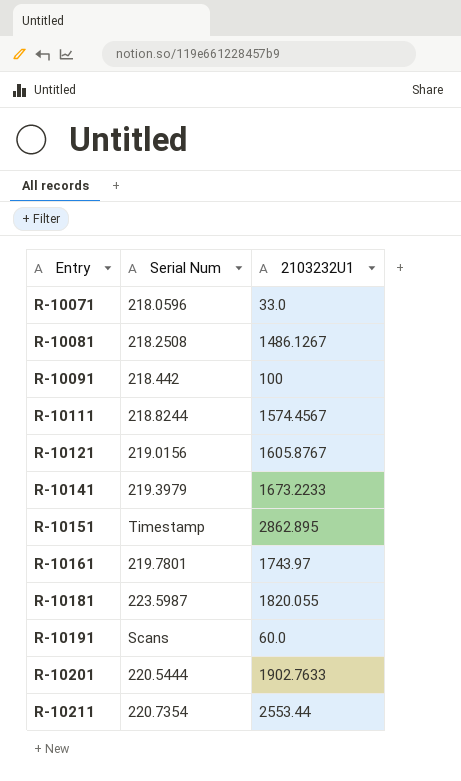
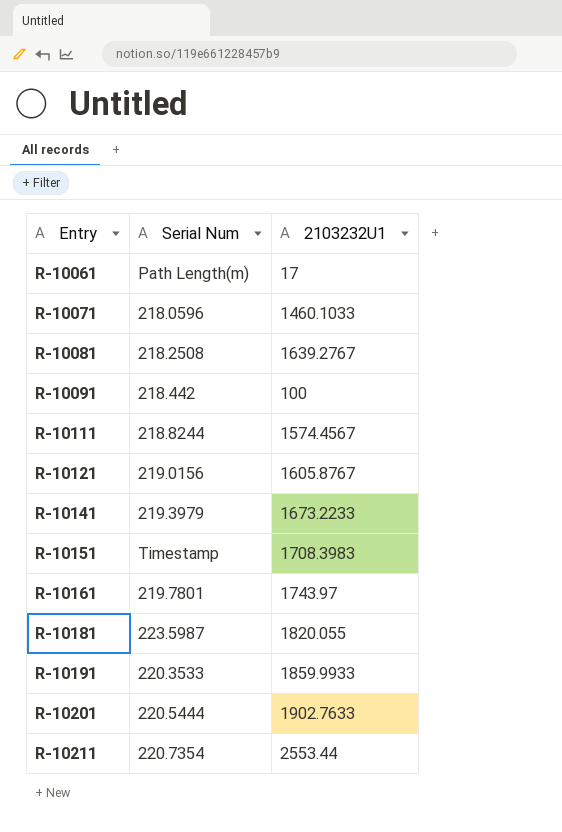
row R-10061: none -> Path Length(m) | 17
R-10071 | 2103232U1: 33.0 -> 1460.1033
R-10081 | 2103232U1: 1486.1267 -> 1639.2767
R-10151 | 2103232U1: 2862.895 -> 1708.3983
R-10191 | Serial Num: Scans -> 220.3533
R-10191 | 2103232U1: 60.0 -> 1859.9933

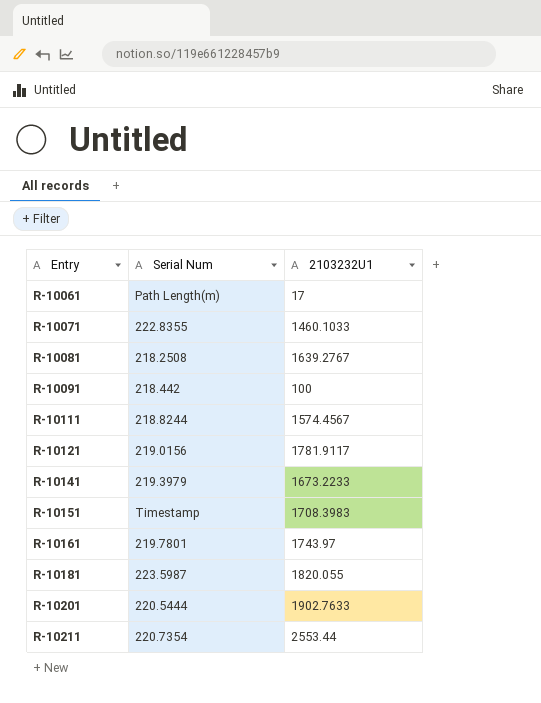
row R-10191: 220.3533 | 1859.9933 -> none
R-10071 | Serial Num: 218.0596 -> 222.8355
R-10121 | 2103232U1: 1605.8767 -> 1781.9117

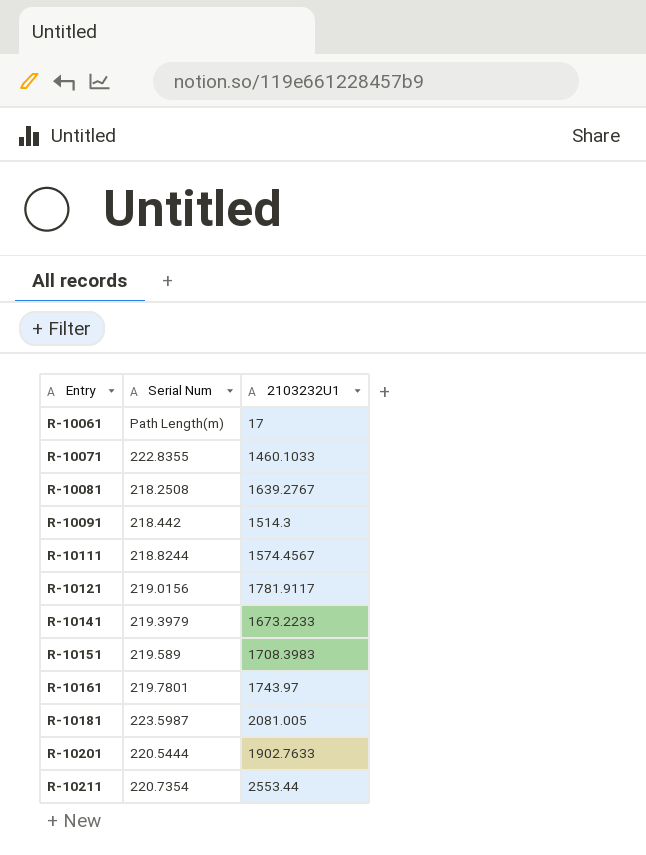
R-10091 | 2103232U1: 100 -> 1514.3
R-10151 | Serial Num: Timestamp -> 219.589
R-10181 | 2103232U1: 1820.055 -> 2081.005

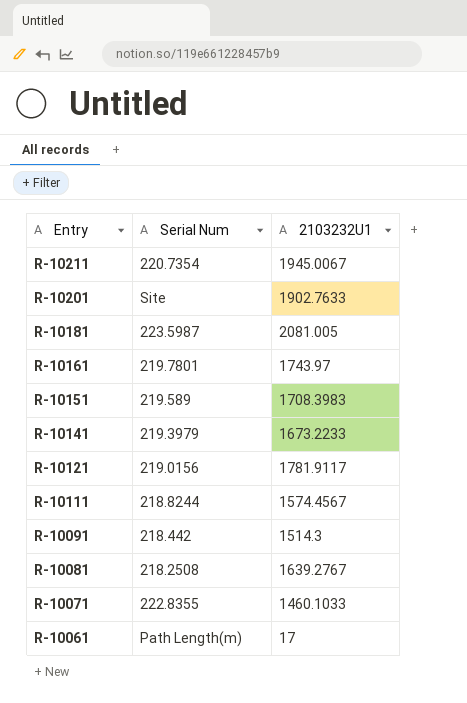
row order: Entry ascending -> Entry descending
R-10211 | 2103232U1: 2553.44 -> 1945.0067
R-10201 | Serial Num: 220.5444 -> Site

